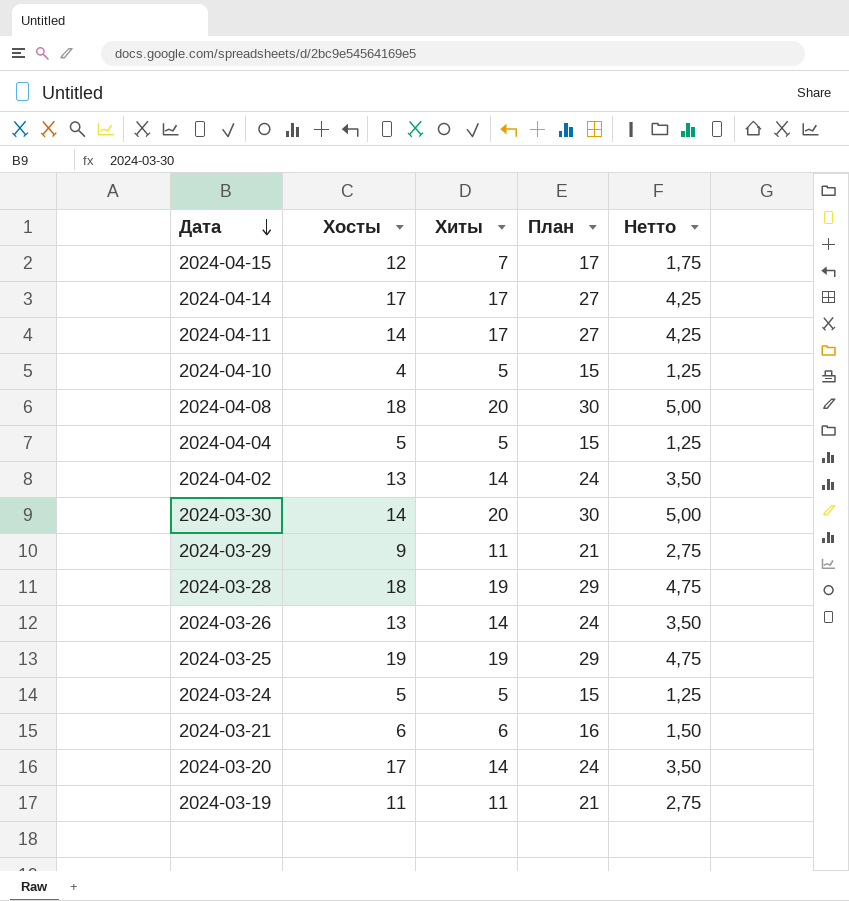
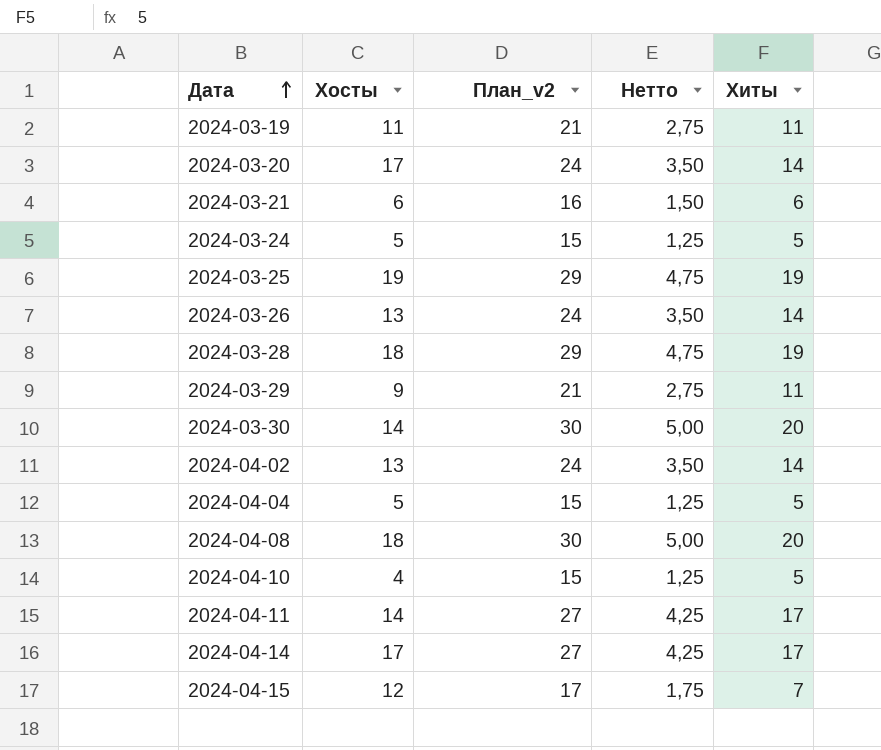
row order: Дата descending -> Дата ascending
column name: План -> План_v2
column Хиты | position: 3 -> 5

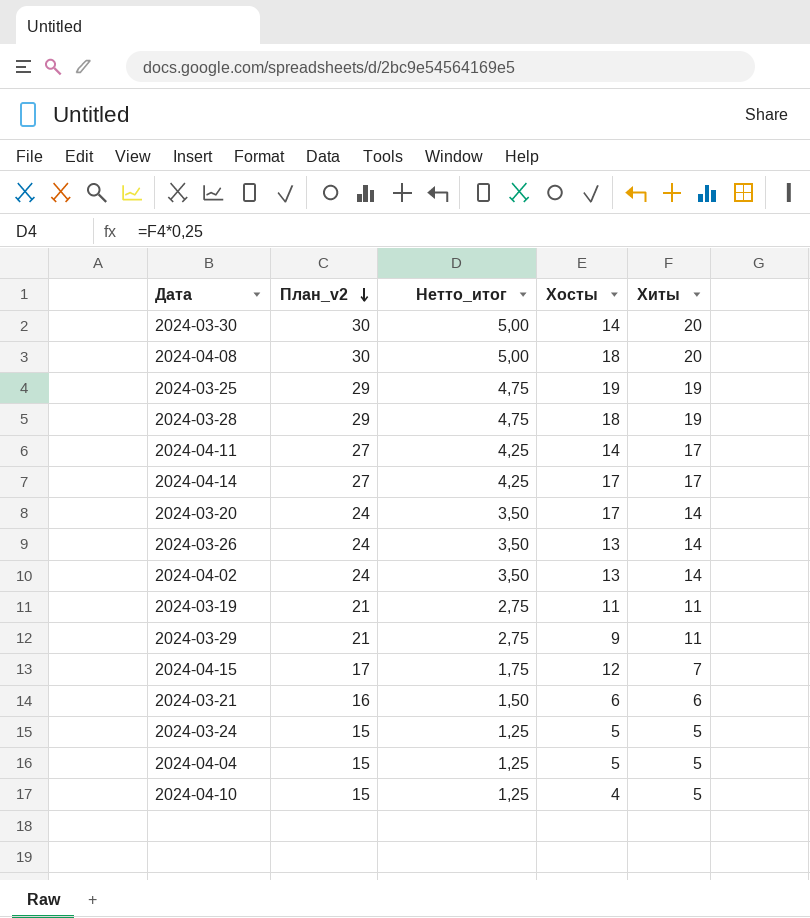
row order: Дата ascending -> План_v2 descending
column name: Нетто -> Нетто_итог
column Хосты | position: 2 -> 4

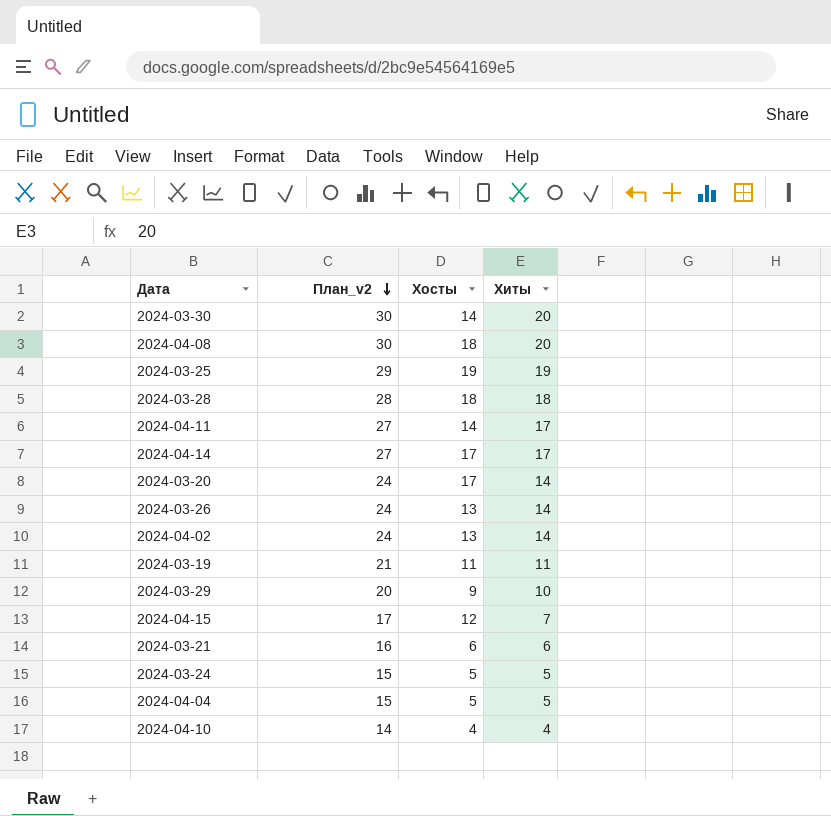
column Нетто_итог | formula: [Хиты] * 0,25 -> none
2024-03-28 | План_v2: 29 -> 28
2024-03-28 | Хиты: 19 -> 18
2024-03-29 | План_v2: 21 -> 20
2024-03-29 | Хиты: 11 -> 10
2024-04-10 | План_v2: 15 -> 14
2024-04-10 | Хиты: 5 -> 4

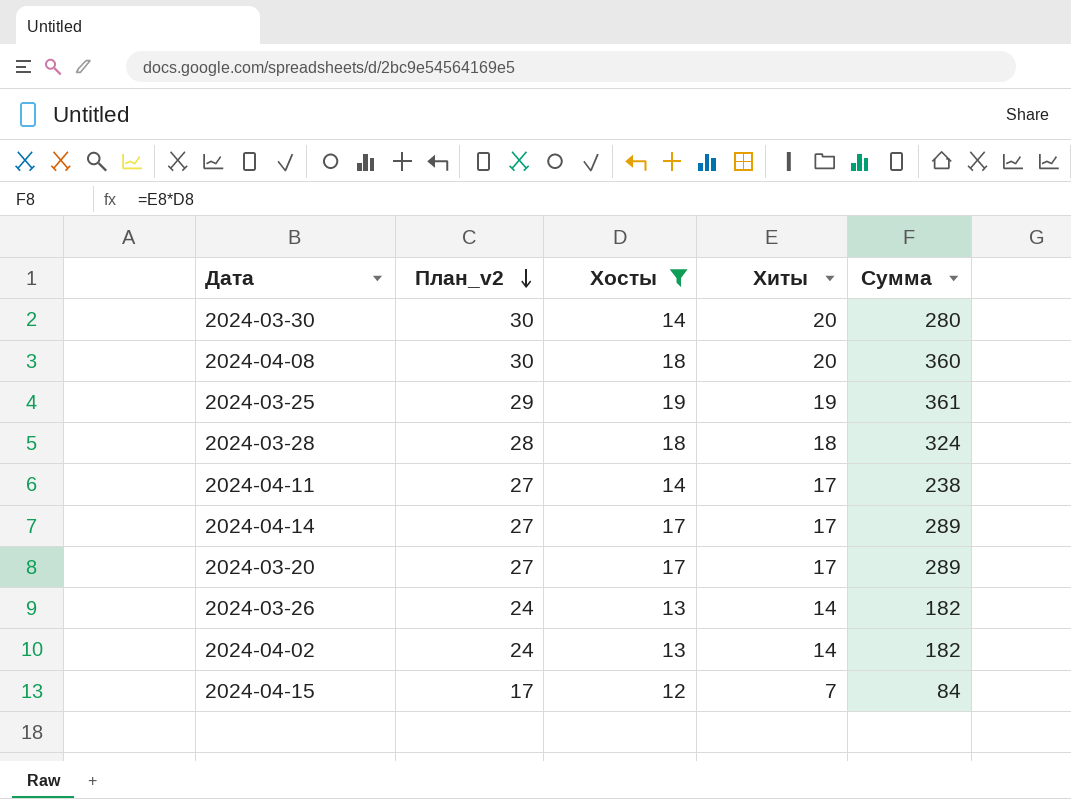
filter: none -> Хосты >= 12
column Сумма | formula: none -> [Хосты] * [Хиты]
2024-03-20 | План_v2: 24 -> 27
2024-03-20 | Хиты: 14 -> 17

